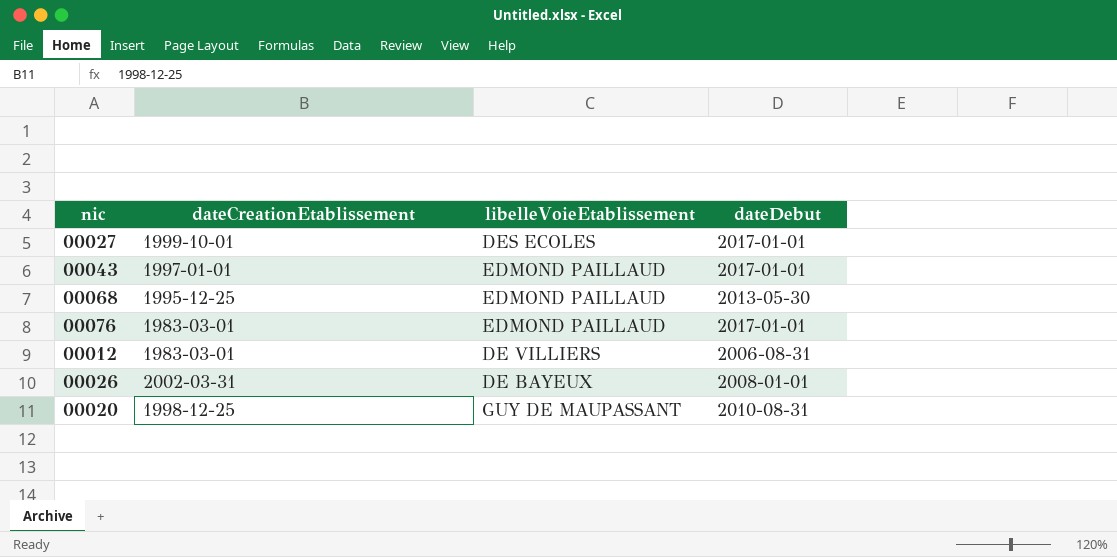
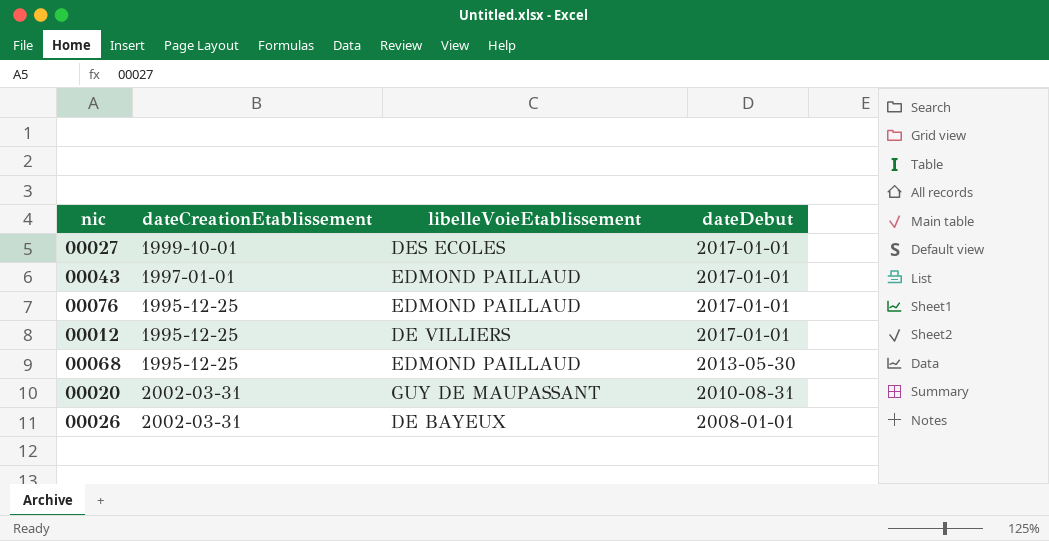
row order: none -> dateDebut descending
00076 | dateCreationEtablissement: 1983-03-01 -> 1995-12-25
00012 | dateCreationEtablissement: 1983-03-01 -> 1995-12-25
00012 | dateDebut: 2006-08-31 -> 2017-01-01
00020 | dateCreationEtablissement: 1998-12-25 -> 2002-03-31

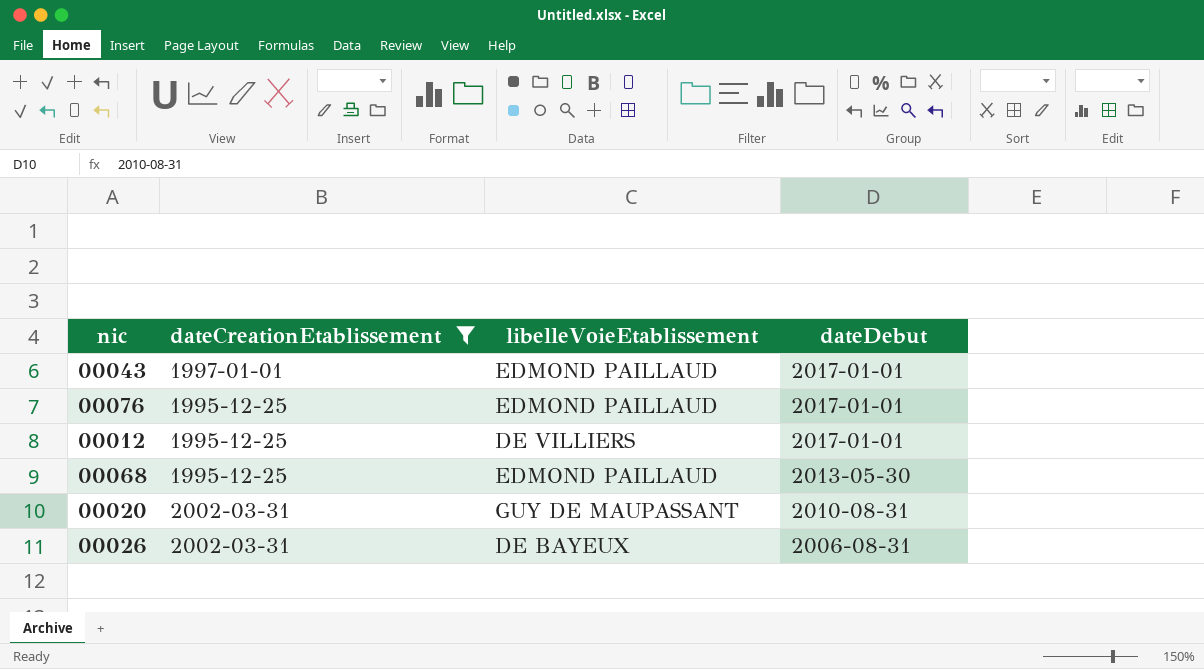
filter: none -> dateCreationEtablissement != 1999-10-01
00026 | dateDebut: 2008-01-01 -> 2006-08-31

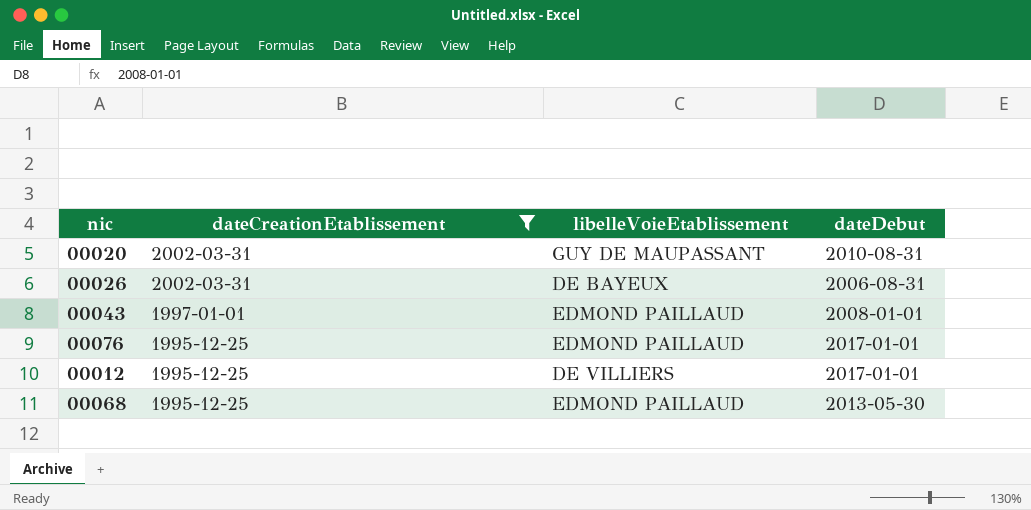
row order: dateDebut descending -> dateCreationEtablissement descending
00043 | dateDebut: 2017-01-01 -> 2008-01-01

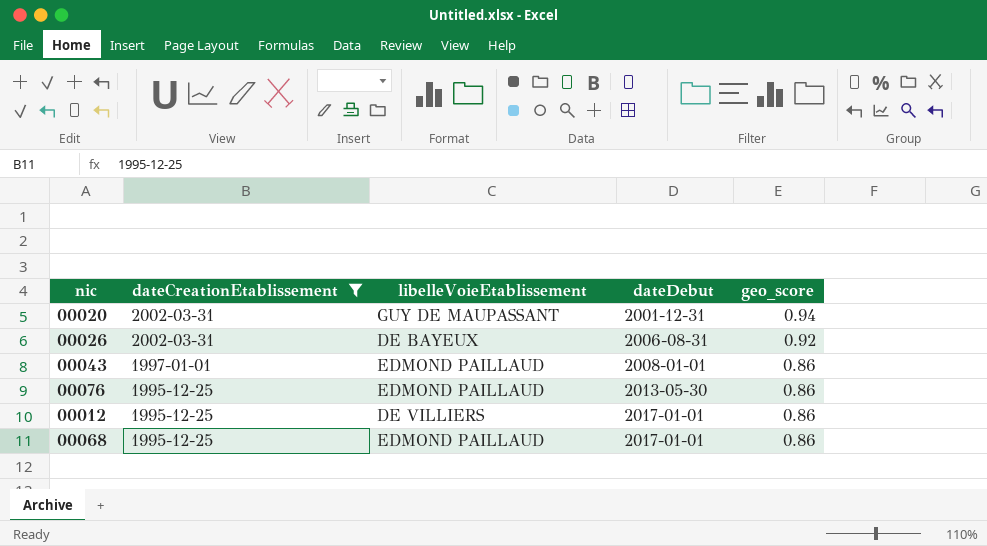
column geo_score | position: none -> 5
00020 | dateDebut: 2010-08-31 -> 2001-12-31
00076 | dateDebut: 2017-01-01 -> 2013-05-30
00068 | dateDebut: 2013-05-30 -> 2017-01-01

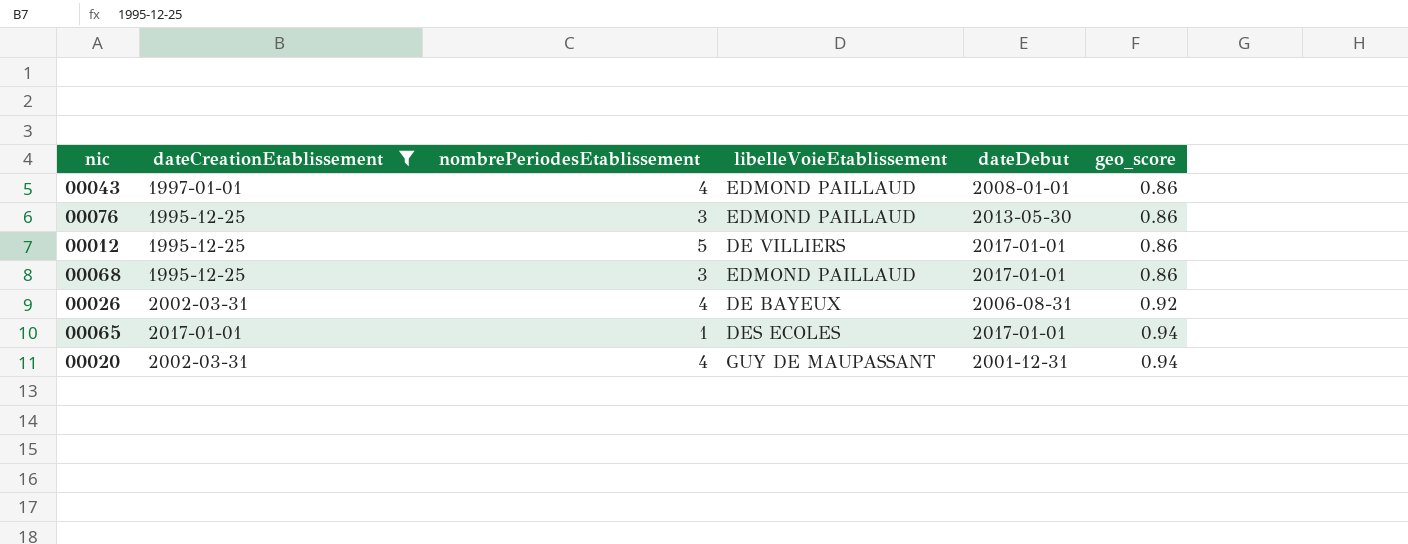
row order: dateCreationEtablissement descending -> geo_score ascending
column nombrePeriodesEtablissement | position: none -> 3
row 00065: none -> 2017-01-01 | 1 | DES ECOLES | 2017-01-01 | 0.94

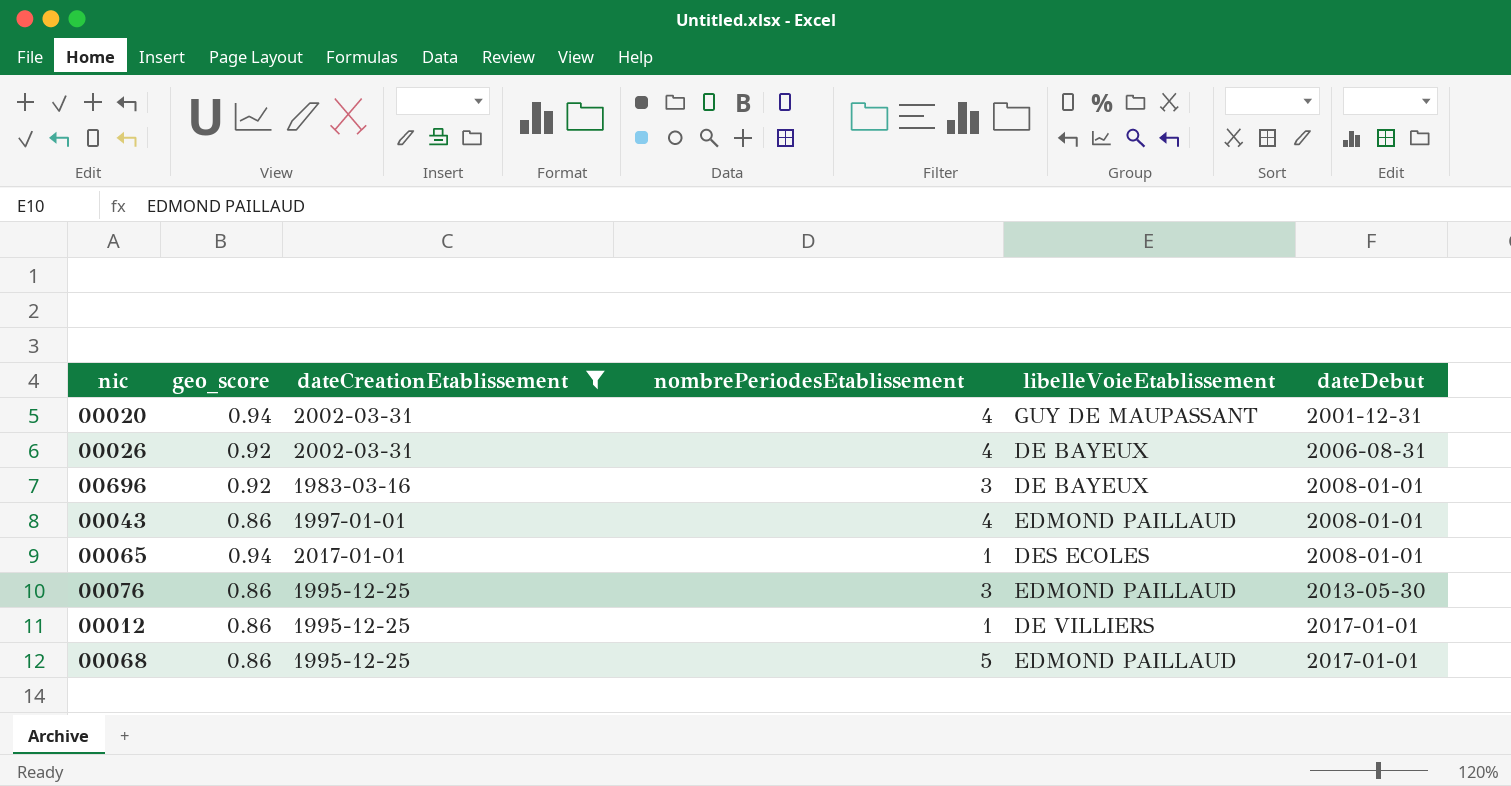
row order: geo_score ascending -> dateDebut ascending
column geo_score | position: 6 -> 2
row 00696: none -> 0.92 | 1983-03-16 | 3 | DE BAYEUX | 2008-01-01
00065 | dateDebut: 2017-01-01 -> 2008-01-01
00012 | nombrePeriodesEtablissement: 5 -> 1
00068 | nombrePeriodesEtablissement: 3 -> 5

